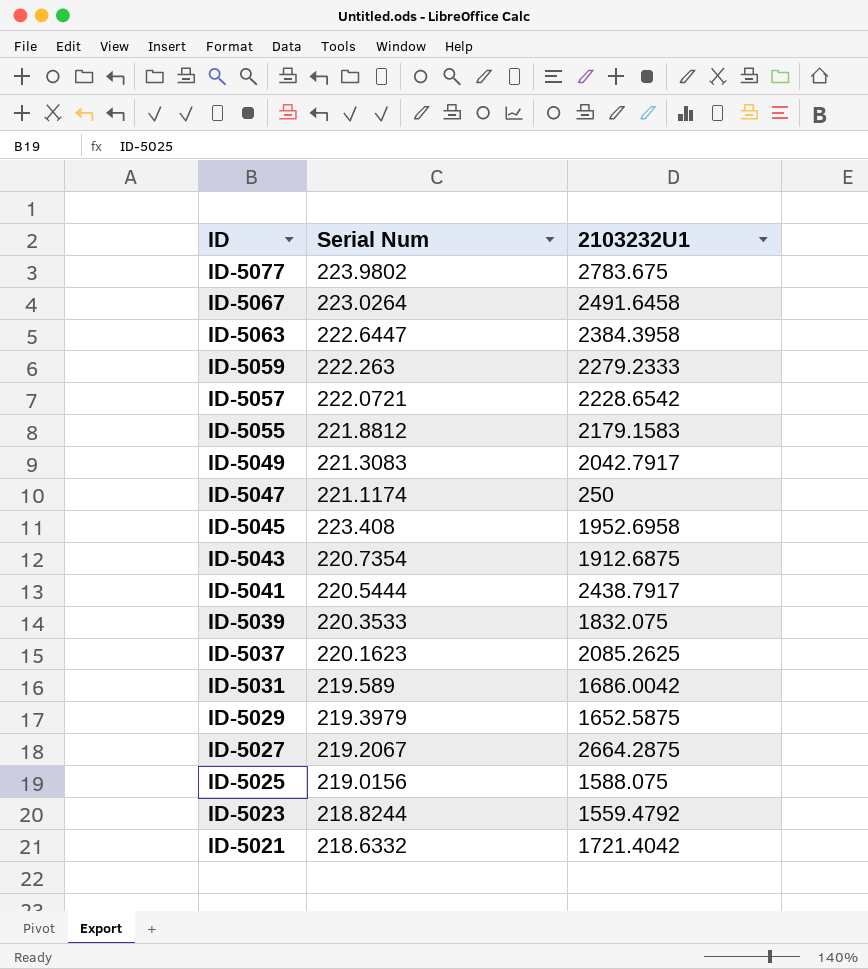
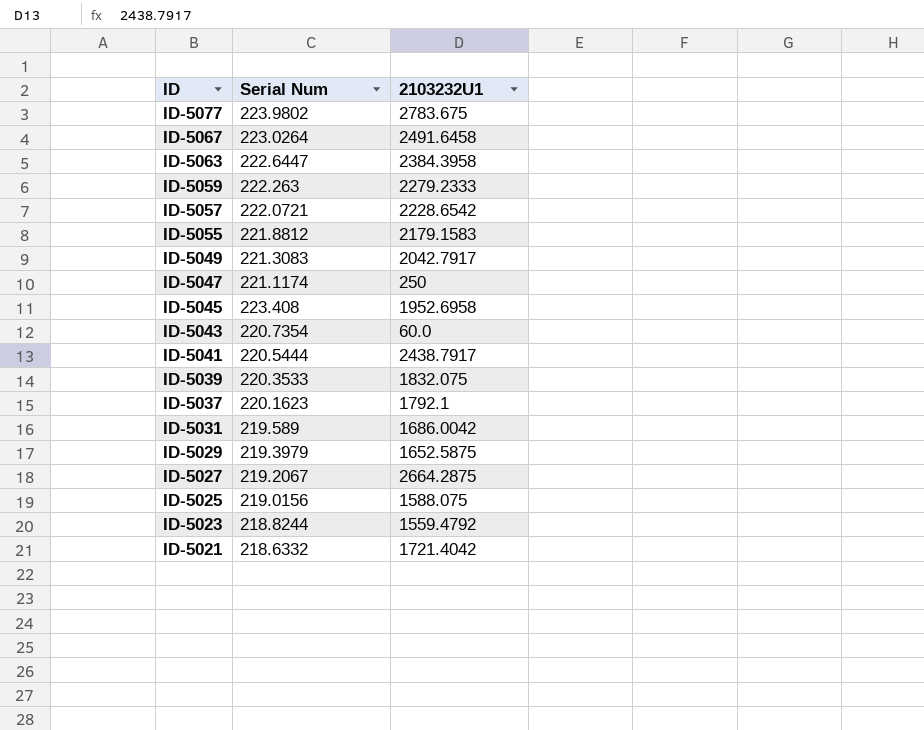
ID-5043 | 2103232U1: 1912.6875 -> 60.0
ID-5037 | 2103232U1: 2085.2625 -> 1792.1

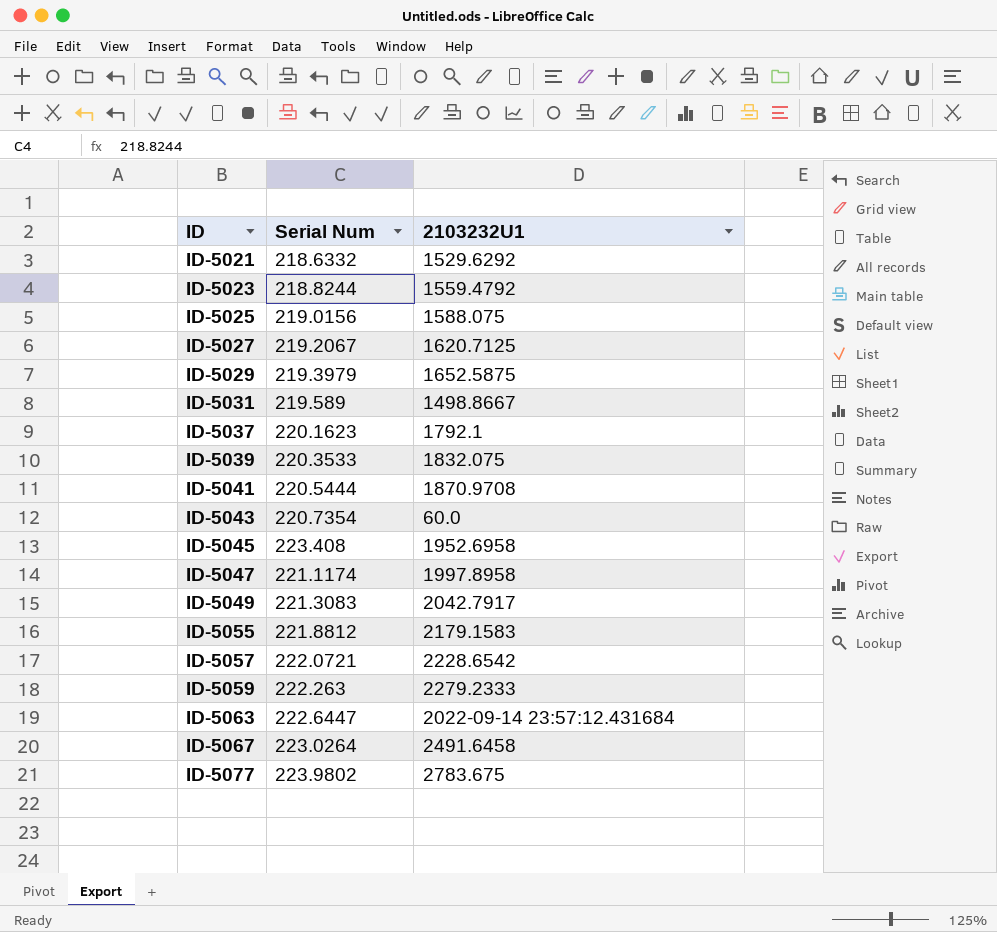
row order: ID descending -> ID ascending
ID-5021 | 2103232U1: 1721.4042 -> 1529.6292
ID-5027 | 2103232U1: 2664.2875 -> 1620.7125
ID-5031 | 2103232U1: 1686.0042 -> 1498.8667
ID-5041 | 2103232U1: 2438.7917 -> 1870.9708
ID-5047 | 2103232U1: 250 -> 1997.8958
ID-5063 | 2103232U1: 2384.3958 -> 2022-09-14 23:57:12.431684

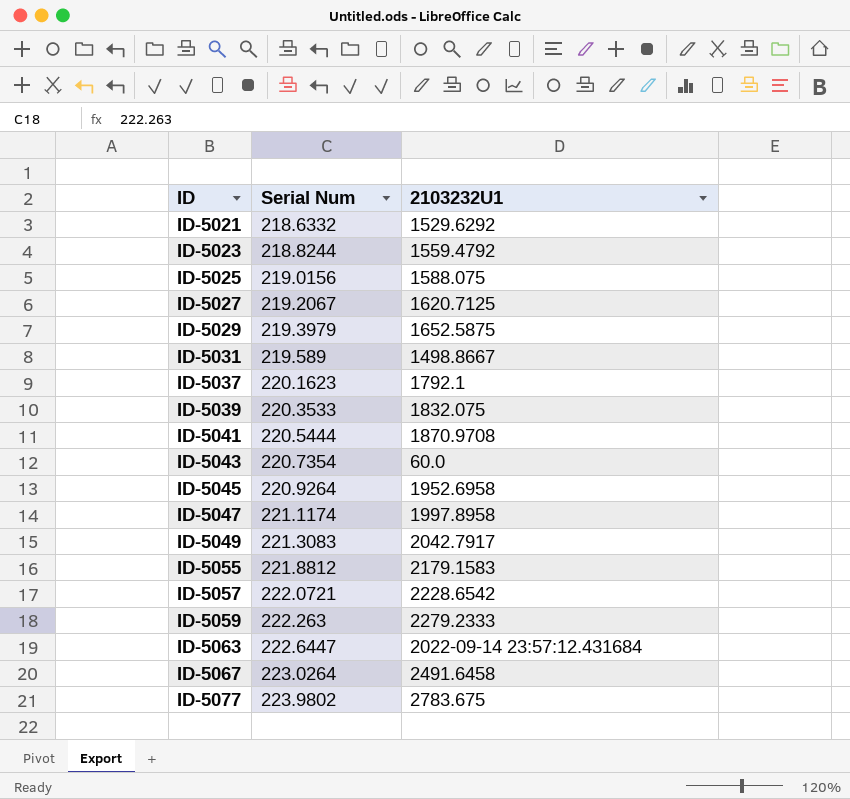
ID-5045 | Serial Num: 223.408 -> 220.9264

